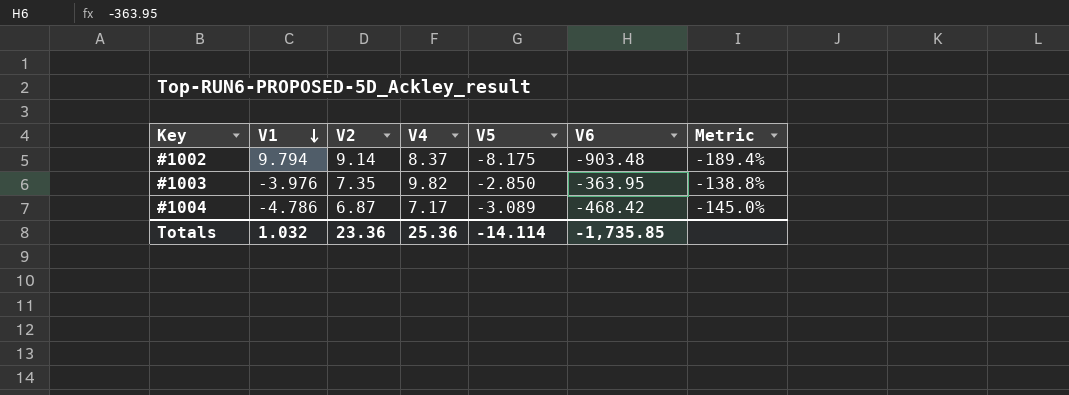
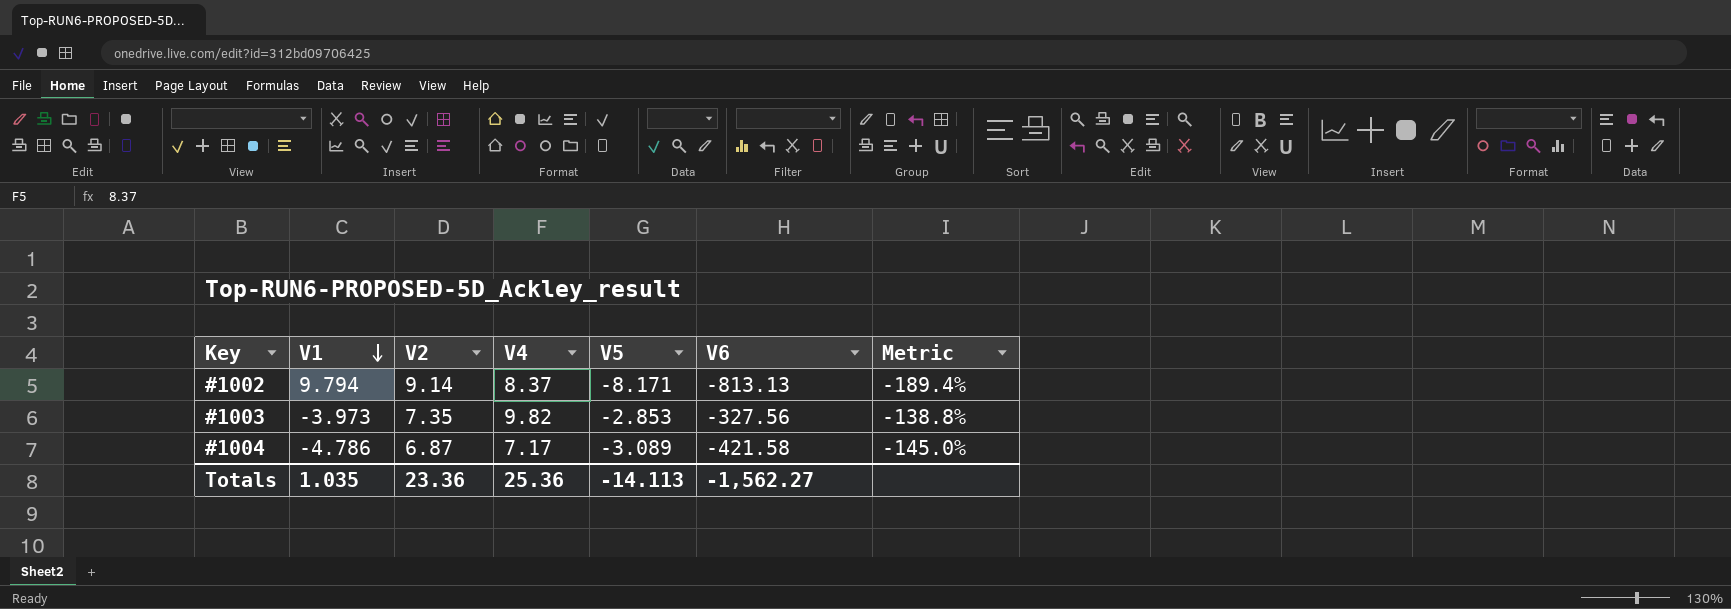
#1002 | V5: -8.175 -> -8.171
#1002 | V6: -903.48 -> -813.13
#1003 | V1: -3.976 -> -3.973
#1003 | V5: -2.850 -> -2.853
#1003 | V6: -363.95 -> -327.56
#1004 | V6: -468.42 -> -421.58
Totals | V1: 1.032 -> 1.035
Totals | V5: -14.114 -> -14.113
Totals | V6: -1,735.85 -> -1,562.27

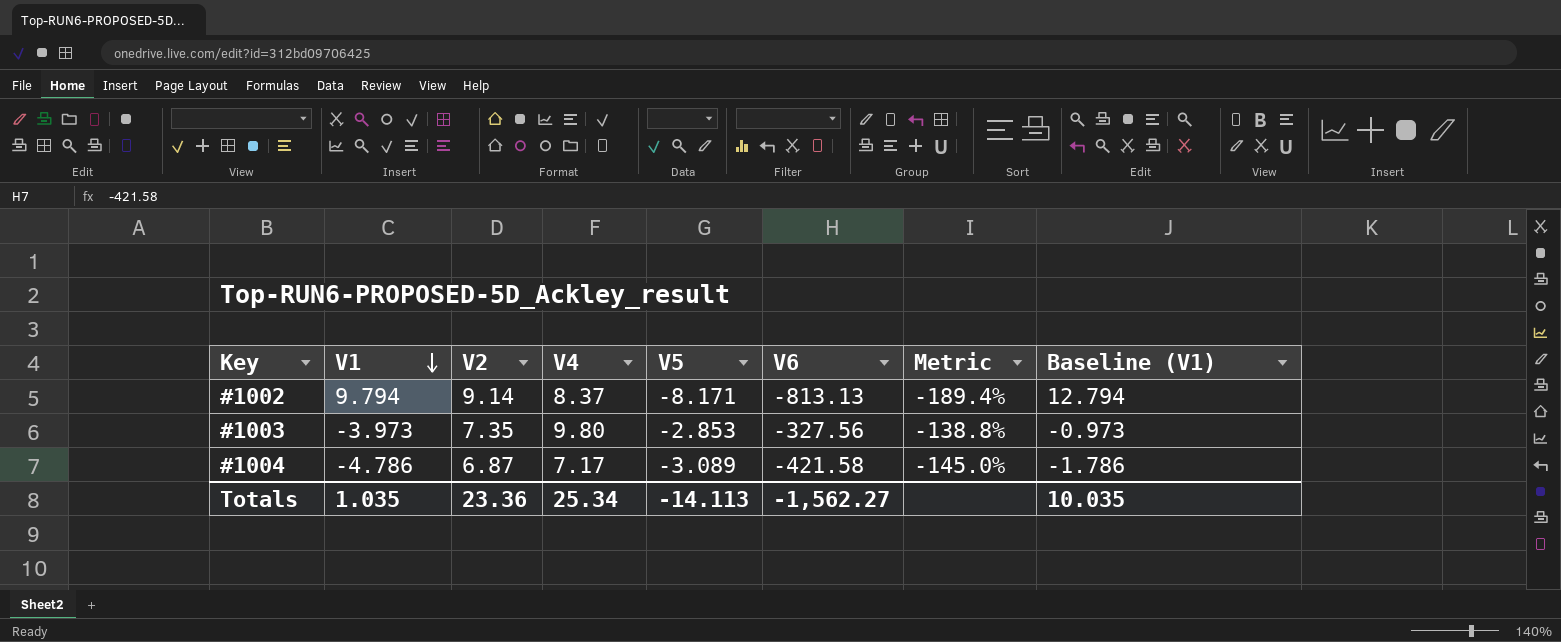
column Baseline (V1) | formula: none -> [V1] + 3
#1003 | V4: 9.82 -> 9.80
Totals | V4: 25.36 -> 25.34

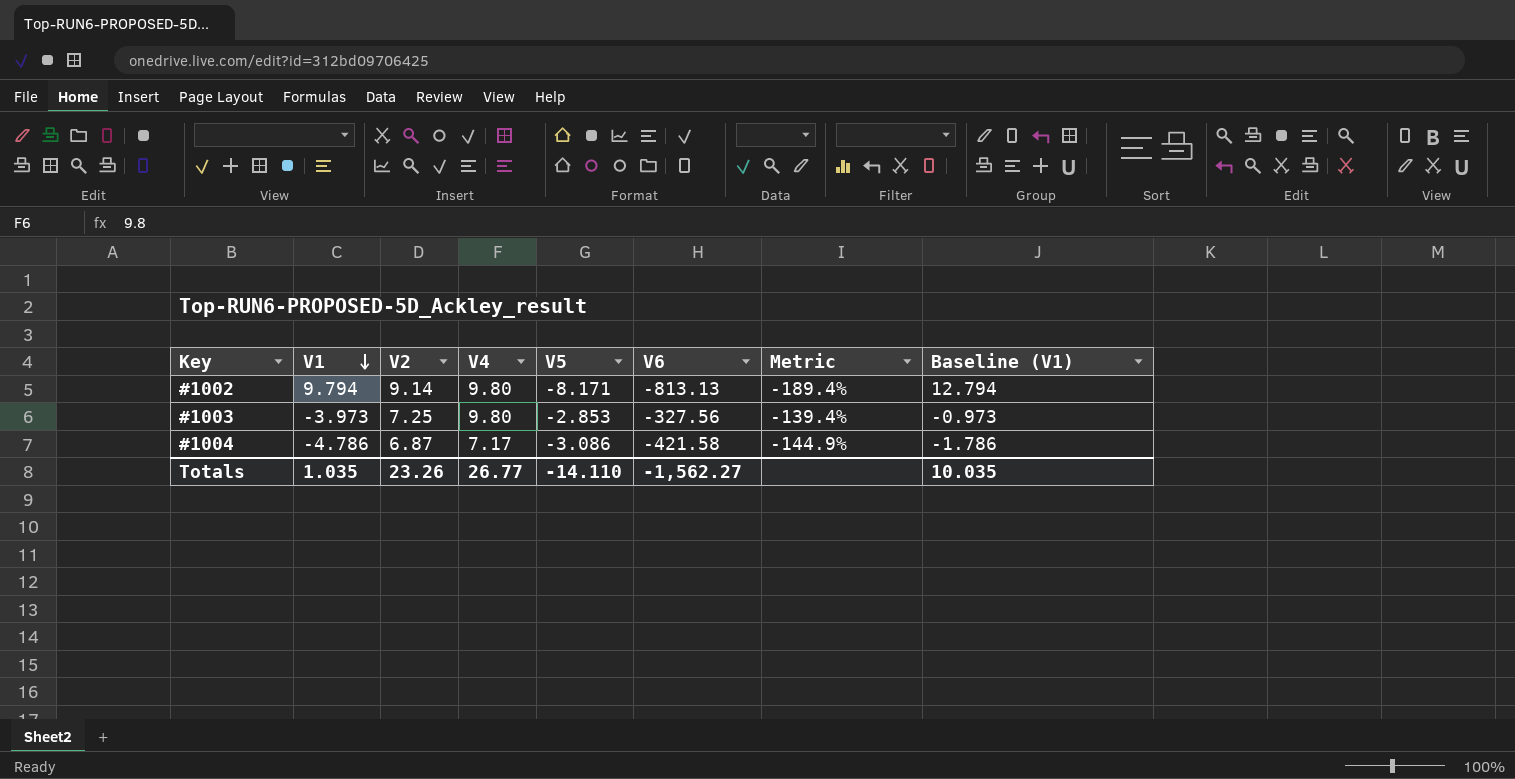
#1002 | V4: 8.37 -> 9.80
#1003 | V2: 7.35 -> 7.25
#1003 | Metric: -138.8% -> -139.4%
#1004 | V5: -3.089 -> -3.086
#1004 | Metric: -145.0% -> -144.9%
Totals | V2: 23.36 -> 23.26
Totals | V4: 25.34 -> 26.77
Totals | V5: -14.113 -> -14.110

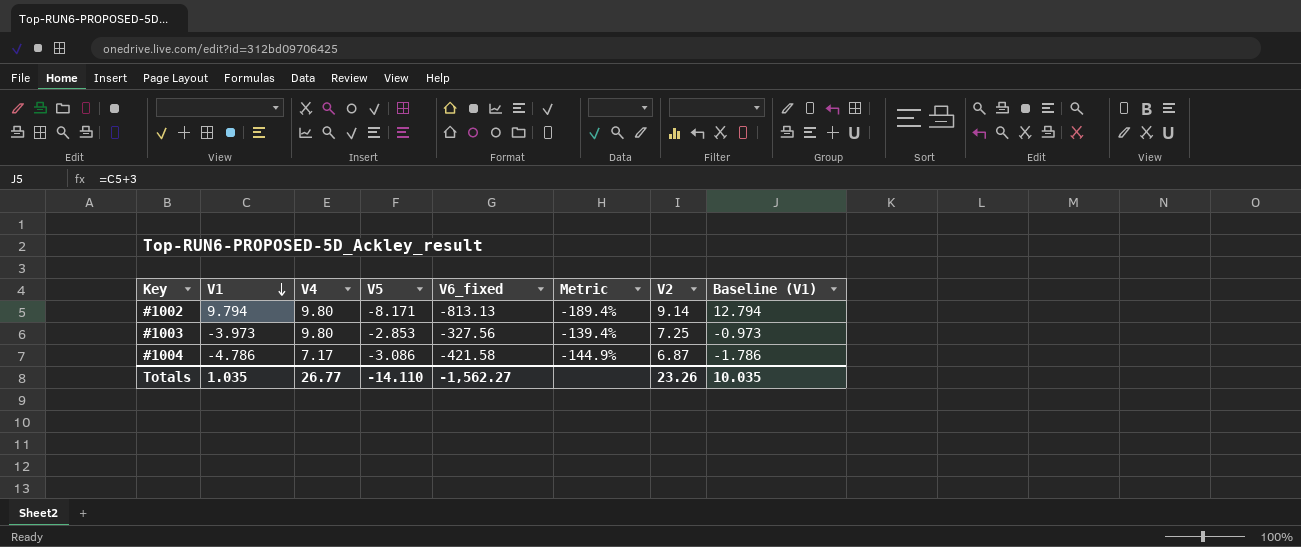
column name: V6 -> V6_fixed
column V2 | position: 3 -> 7

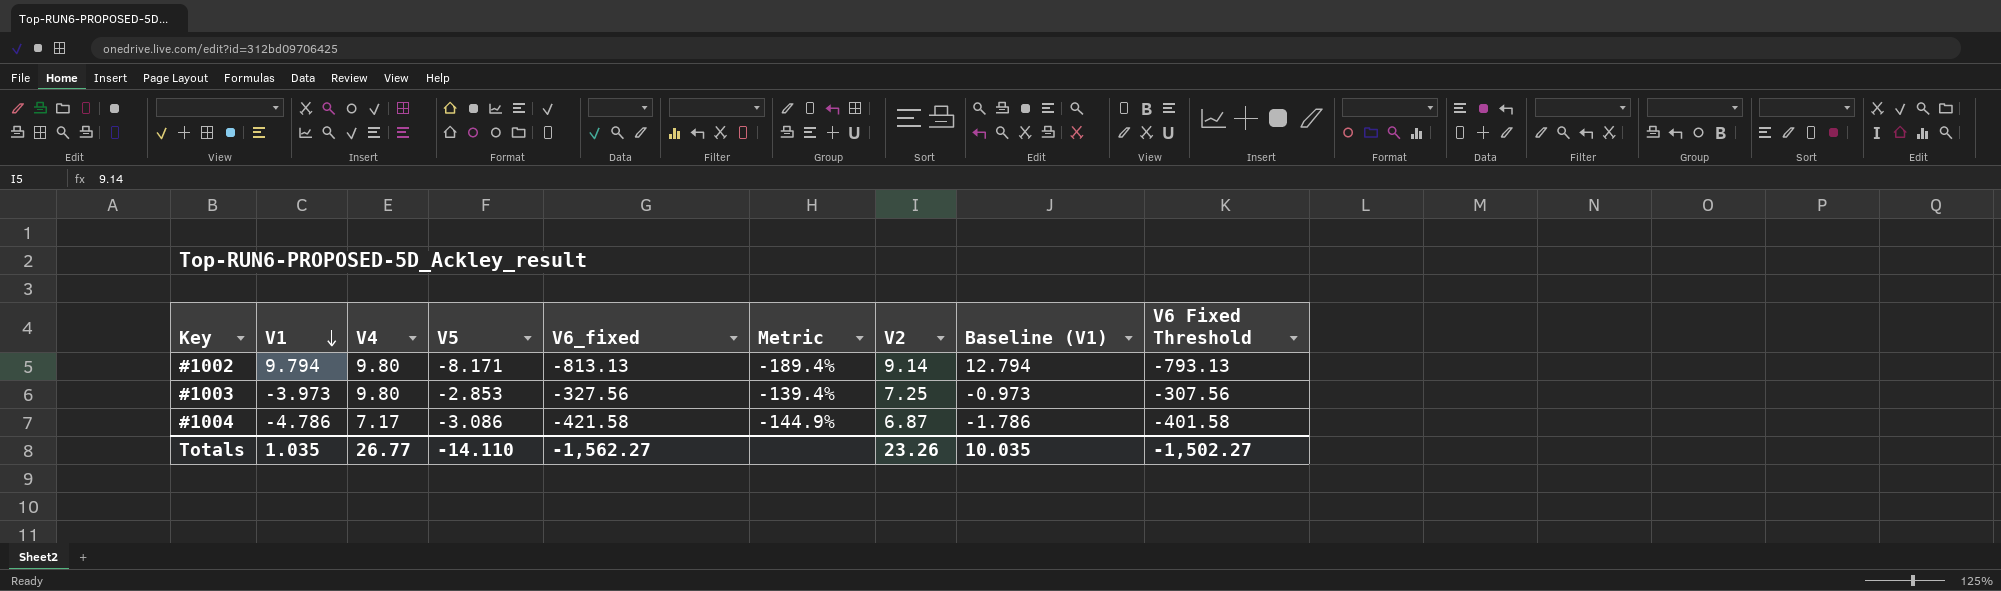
column V6 Fixed Threshold | formula: none -> [V6_fixed] + 20

